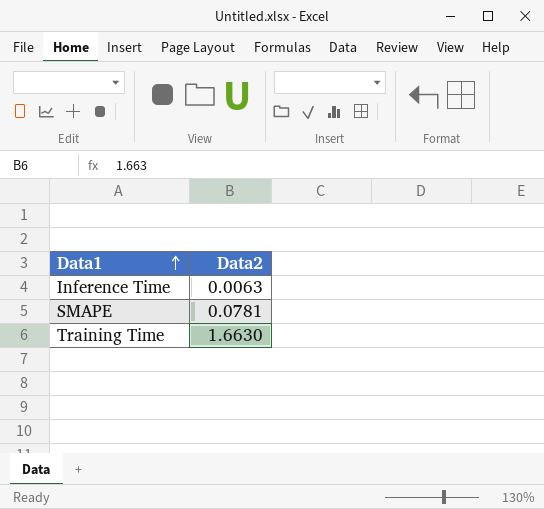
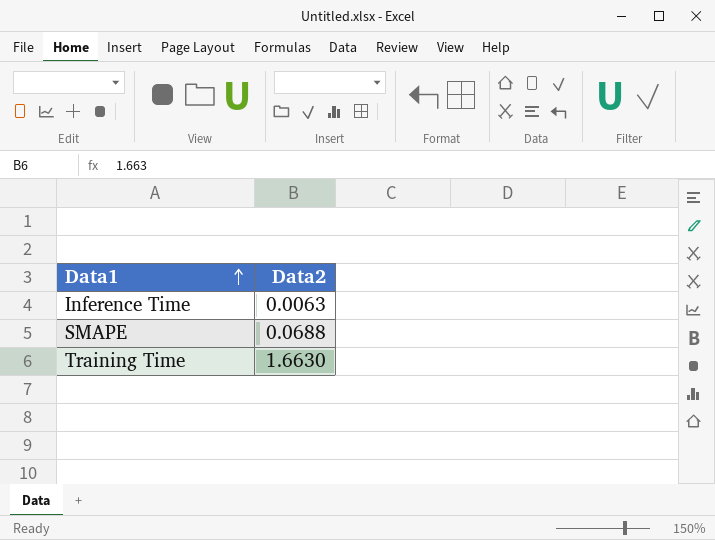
SMAPE | Data2: 0.0781 -> 0.0688

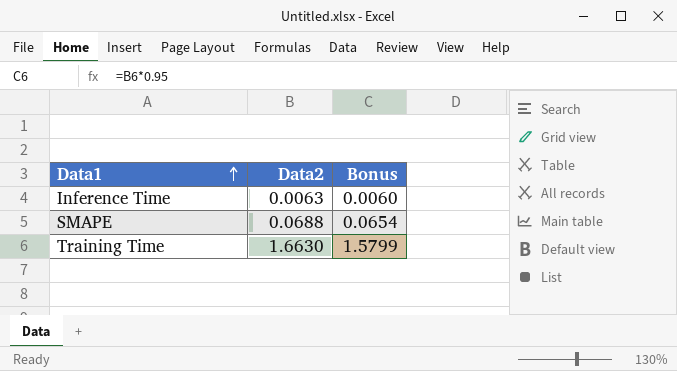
column Bonus | formula: none -> [Data2] * 0.95

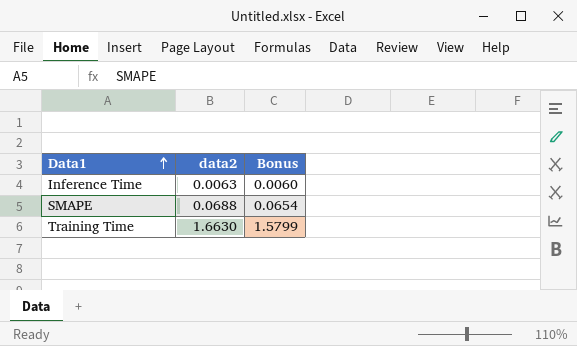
column name: Data2 -> data2

